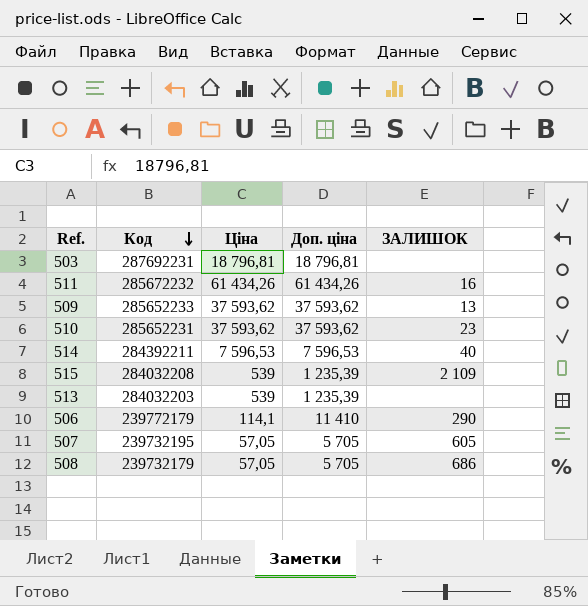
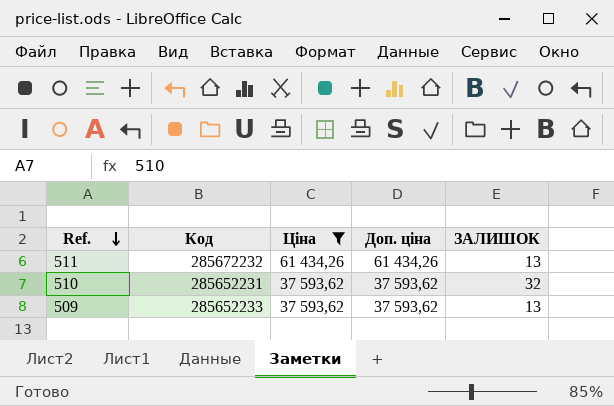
filter: none -> Ціна >= 37 593,62
row order: Код descending -> Ref. descending
511 | ЗАЛИШОК: 16 -> 13
510 | ЗАЛИШОК: 23 -> 32

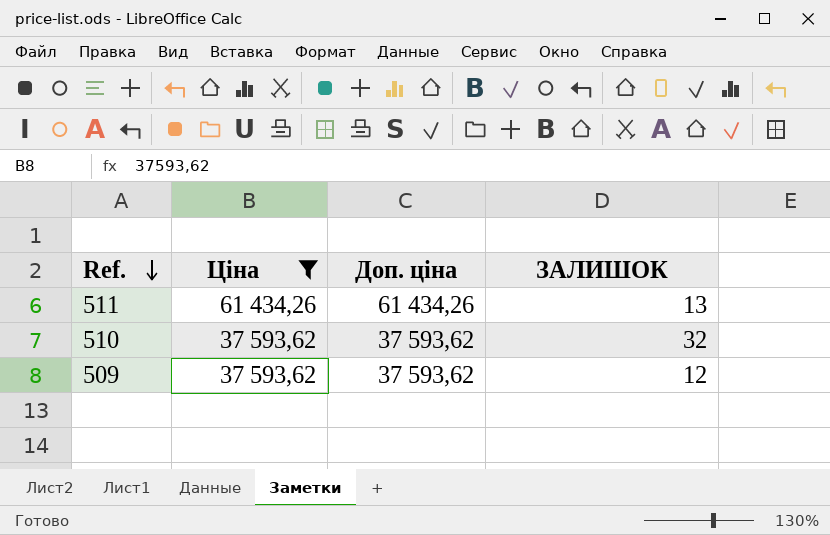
column Код | position: 2 -> none
509 | ЗАЛИШОК: 13 -> 12

